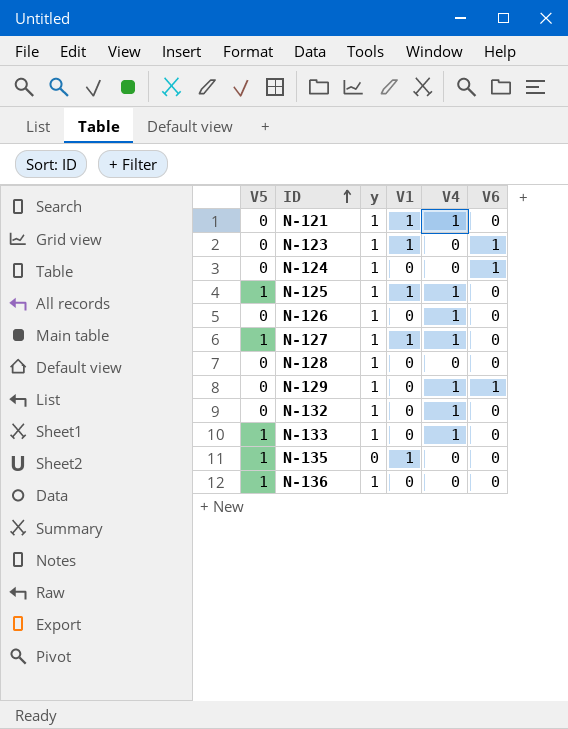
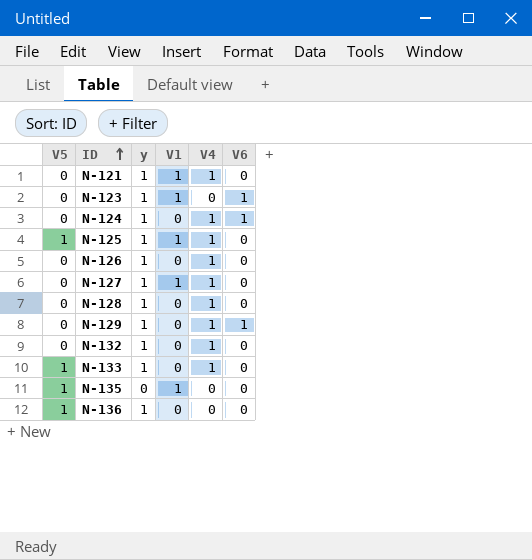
N-124 | V4: 0 -> 1
N-127 | V5: 1 -> 0
N-128 | V4: 0 -> 1

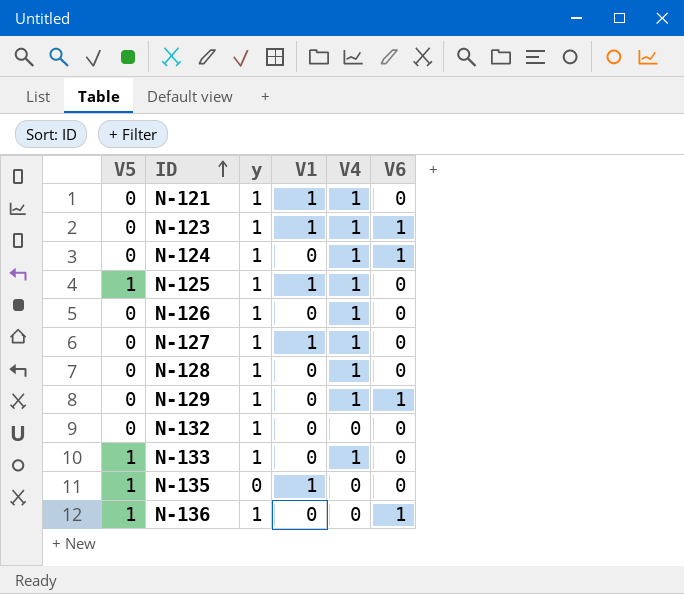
N-123 | V4: 0 -> 1
N-132 | V4: 1 -> 0
N-136 | V6: 0 -> 1

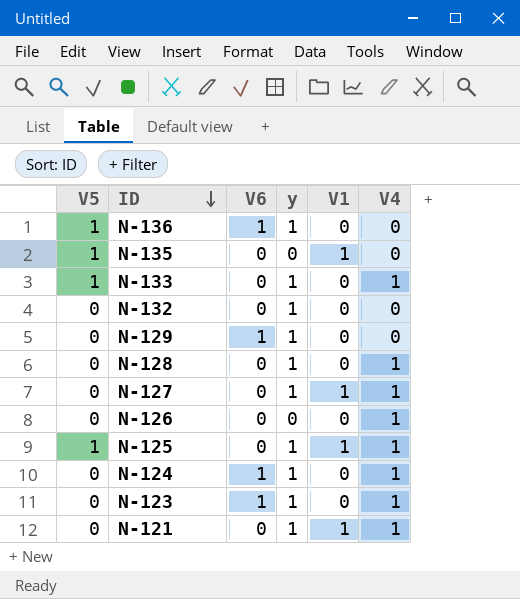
row order: ID ascending -> ID descending
column V6 | position: 6 -> 3
N-129 | V4: 1 -> 0
N-126 | y: 1 -> 0
N-123 | V1: 1 -> 0

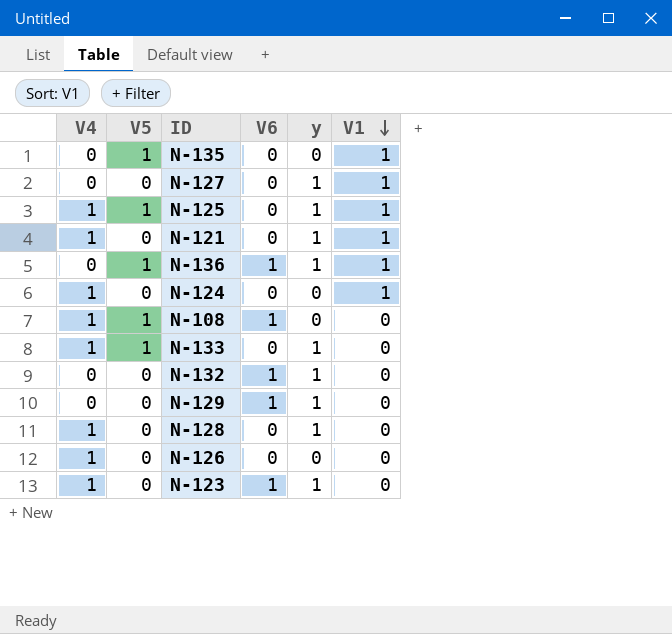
row order: ID descending -> V1 descending
column V4 | position: 6 -> 1
N-127 | V4: 1 -> 0
N-136 | V1: 0 -> 1
N-124 | V6: 1 -> 0
N-124 | y: 1 -> 0
N-124 | V1: 0 -> 1
row N-108: none -> 1 | 1 | 1 | 0 | 0
N-132 | V6: 0 -> 1

